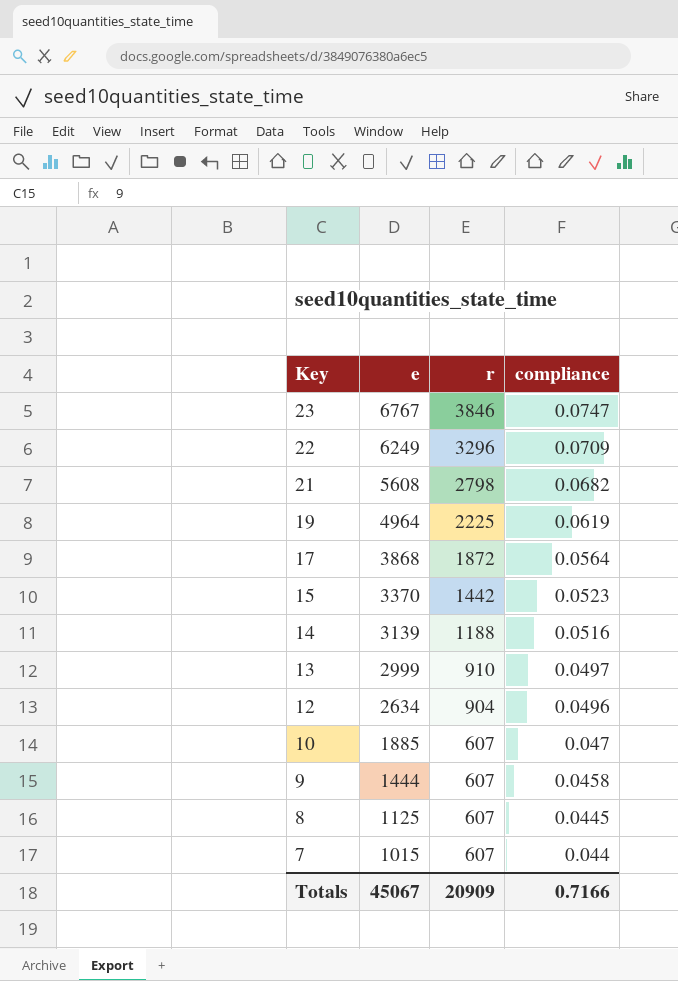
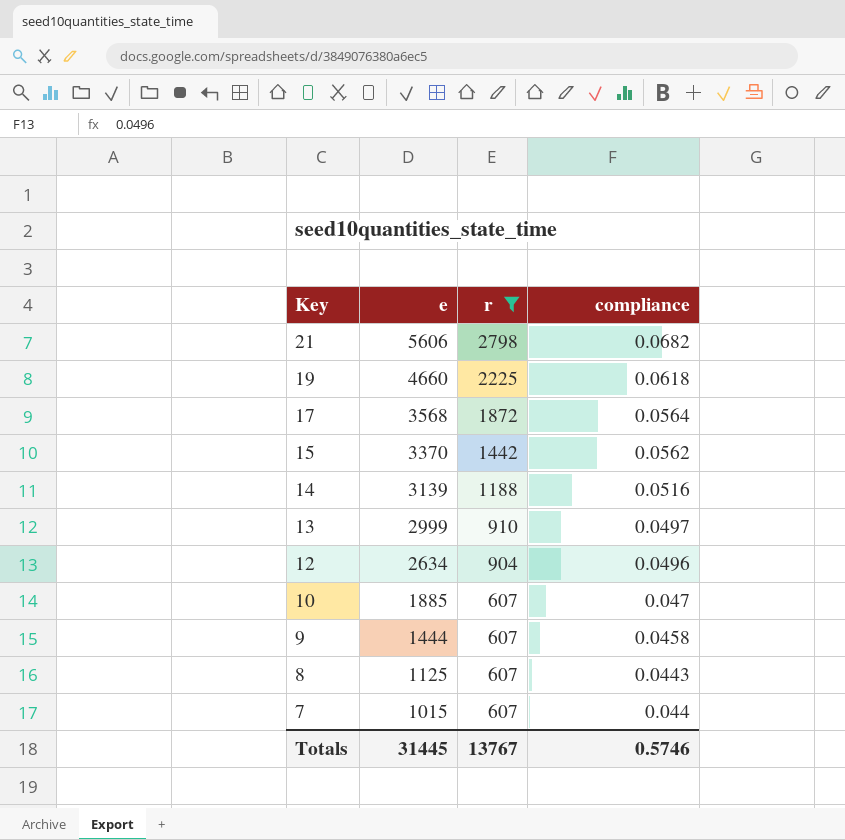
filter: none -> r <= 2798
21 | e: 5608 -> 5606
19 | e: 4964 -> 4660
19 | compliance: 0.0619 -> 0.0618
17 | e: 3868 -> 3568
15 | compliance: 0.0523 -> 0.0562
8 | compliance: 0.0445 -> 0.0443
Totals | e: 45067 -> 31445
Totals | r: 20909 -> 13767
Totals | compliance: 0.7166 -> 0.5746

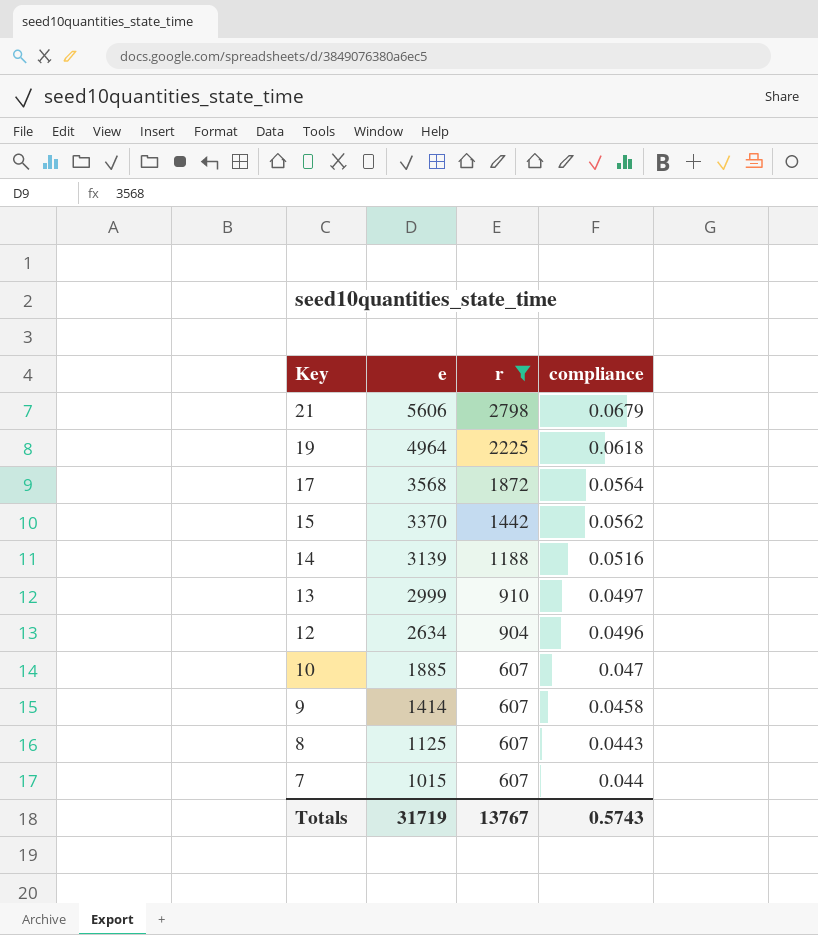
21 | compliance: 0.0682 -> 0.0679
19 | e: 4660 -> 4964
9 | e: 1444 -> 1414
Totals | e: 31445 -> 31719
Totals | compliance: 0.5746 -> 0.5743

